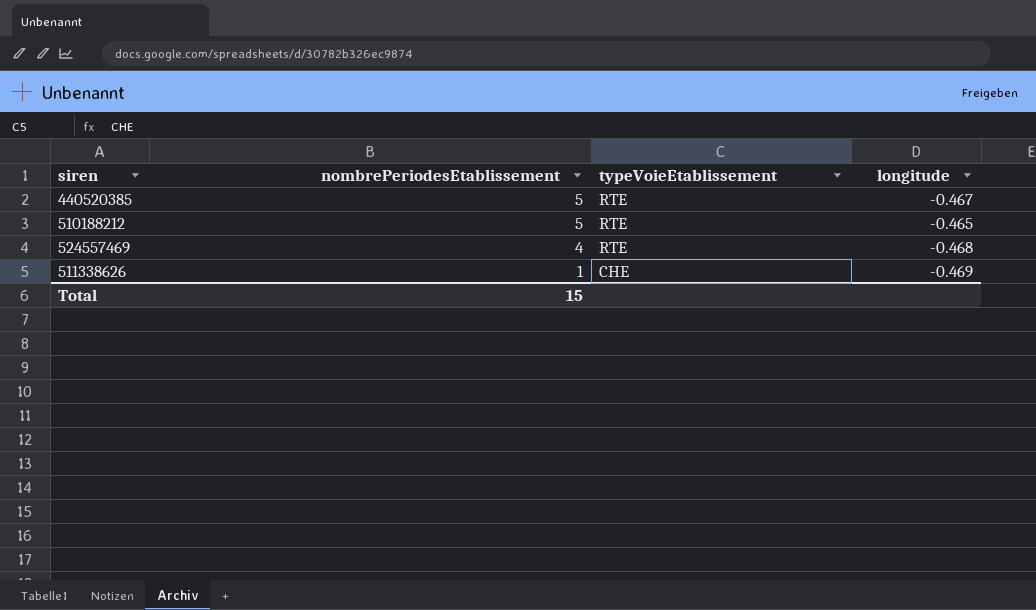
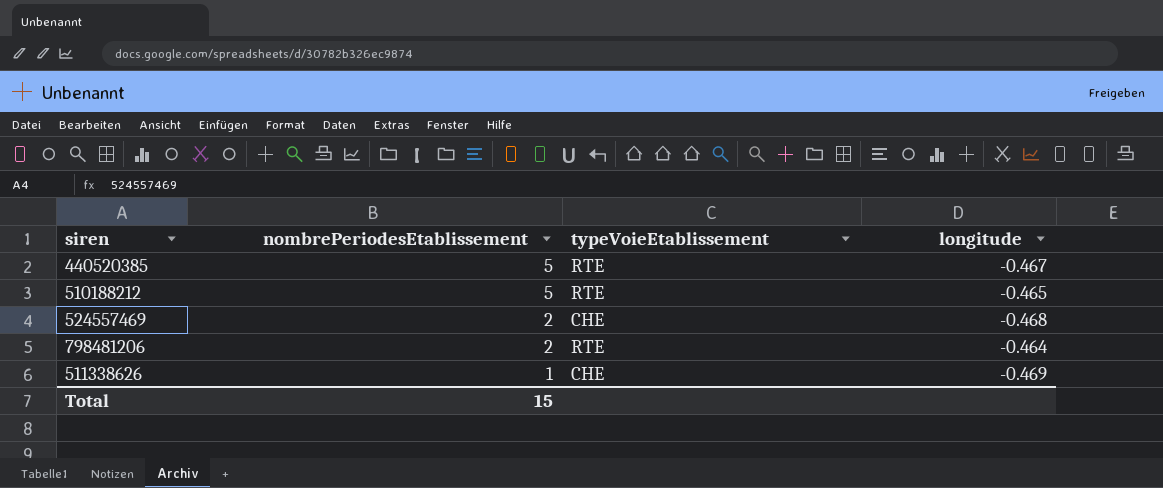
524557469 | nombrePeriodesEtablissement: 4 -> 2
524557469 | typeVoieEtablissement: RTE -> CHE
row 798481206: none -> 2 | RTE | -0.464

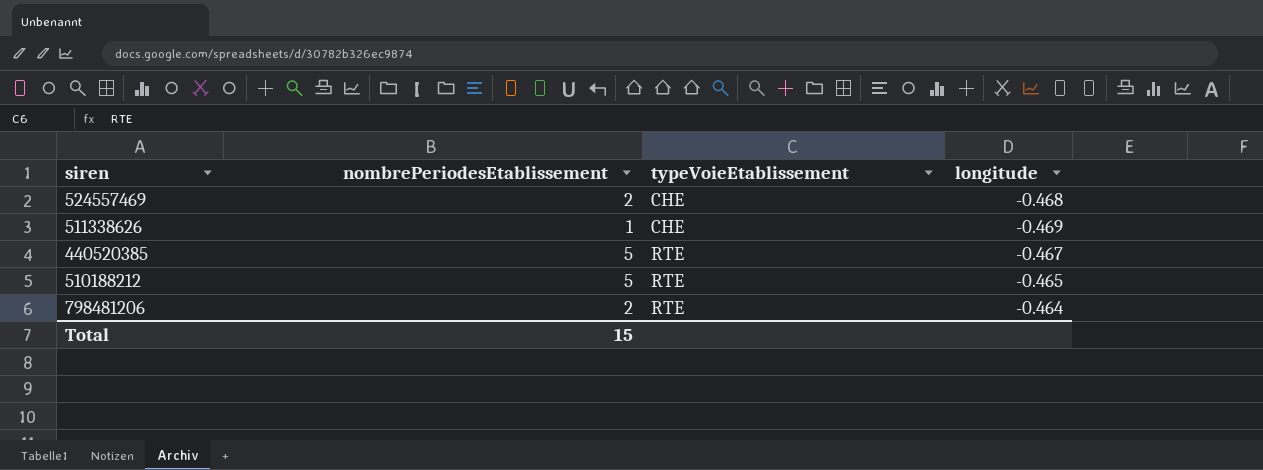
row order: nombrePeriodesEtablissement descending -> typeVoieEtablissement ascending

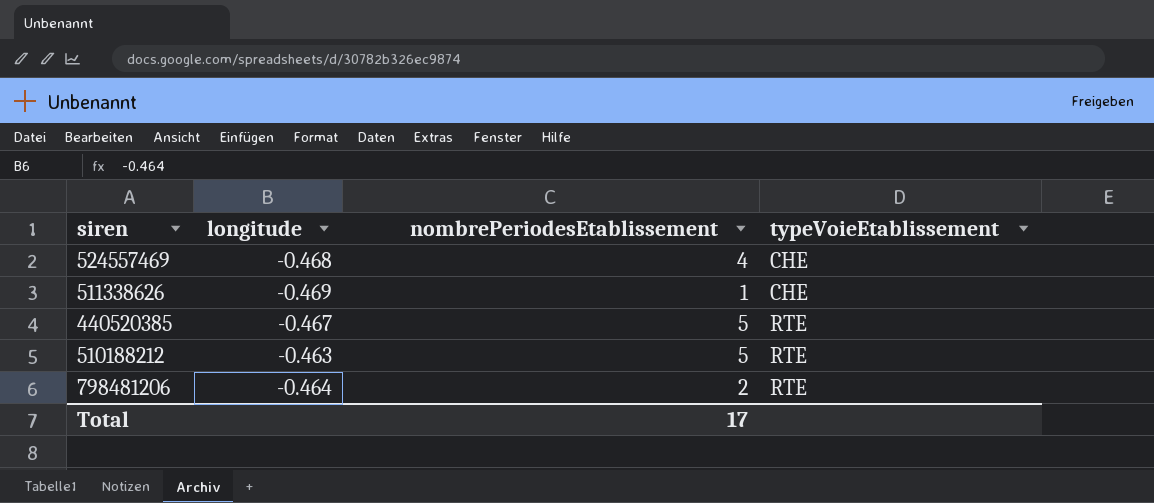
column longitude | position: 4 -> 2
524557469 | nombrePeriodesEtablissement: 2 -> 4
510188212 | longitude: -0.465 -> -0.463
Total | nombrePeriodesEtablissement: 15 -> 17

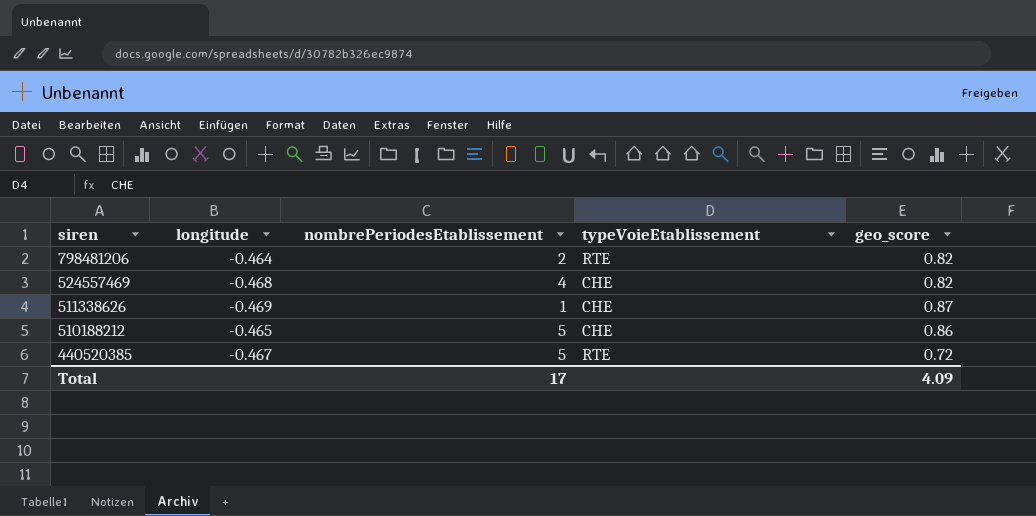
row order: typeVoieEtablissement ascending -> siren descending
column geo_score | position: none -> 5
510188212 | longitude: -0.463 -> -0.465
510188212 | typeVoieEtablissement: RTE -> CHE

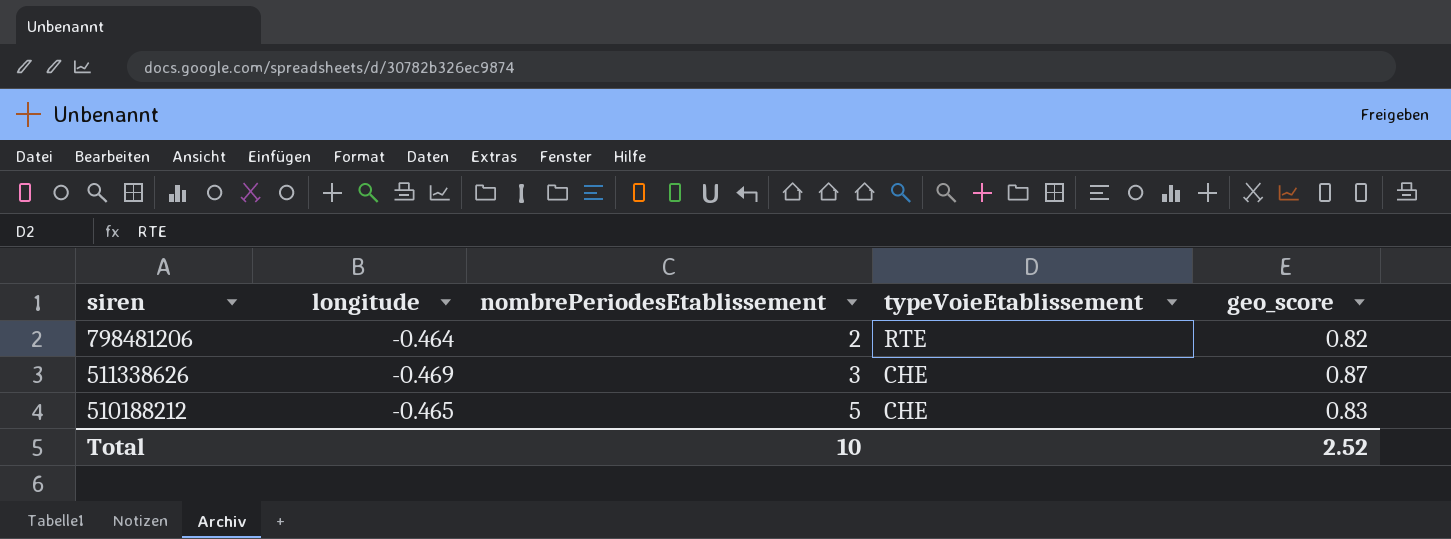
row 524557469: -0.468 | 4 | CHE | 0.82 -> none
row 440520385: -0.467 | 5 | RTE | 0.72 -> none
511338626 | nombrePeriodesEtablissement: 1 -> 3
510188212 | geo_score: 0.86 -> 0.83
Total | nombrePeriodesEtablissement: 17 -> 10
Total | geo_score: 4.09 -> 2.52

